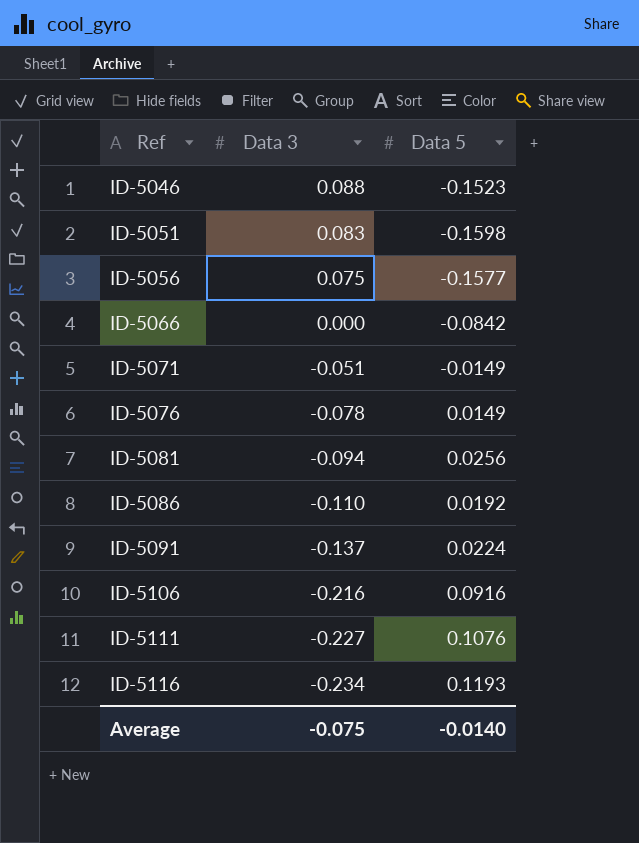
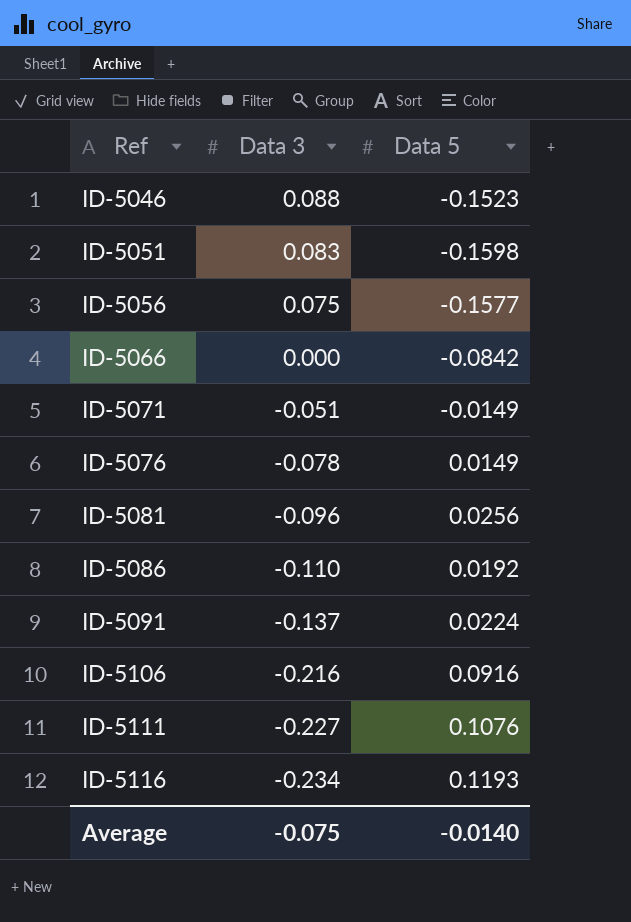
ID-5081 | Data 3: -0.094 -> -0.096

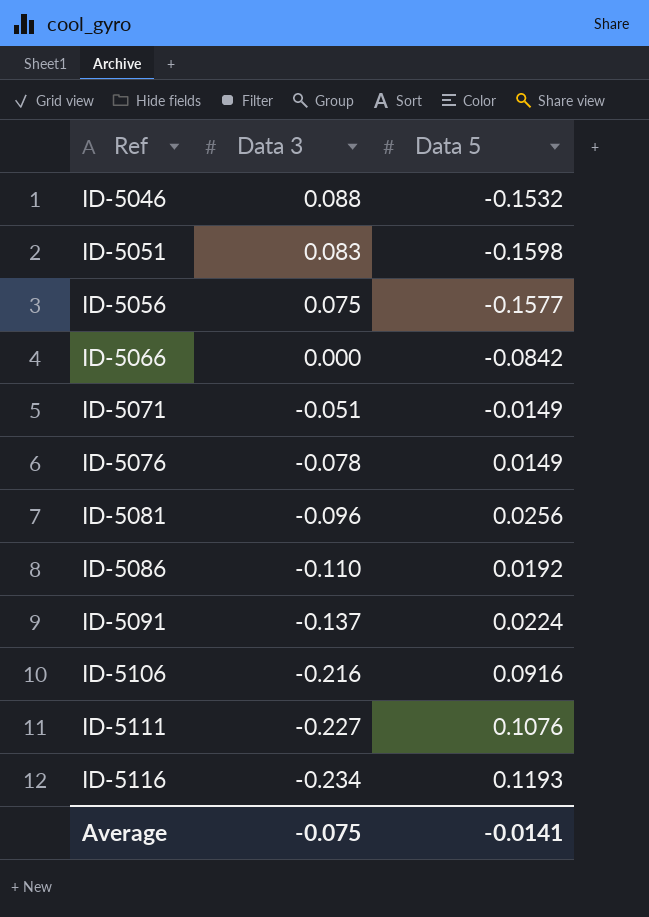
ID-5046 | Data 5: -0.1523 -> -0.1532
Average | Data 5: -0.0140 -> -0.0141

